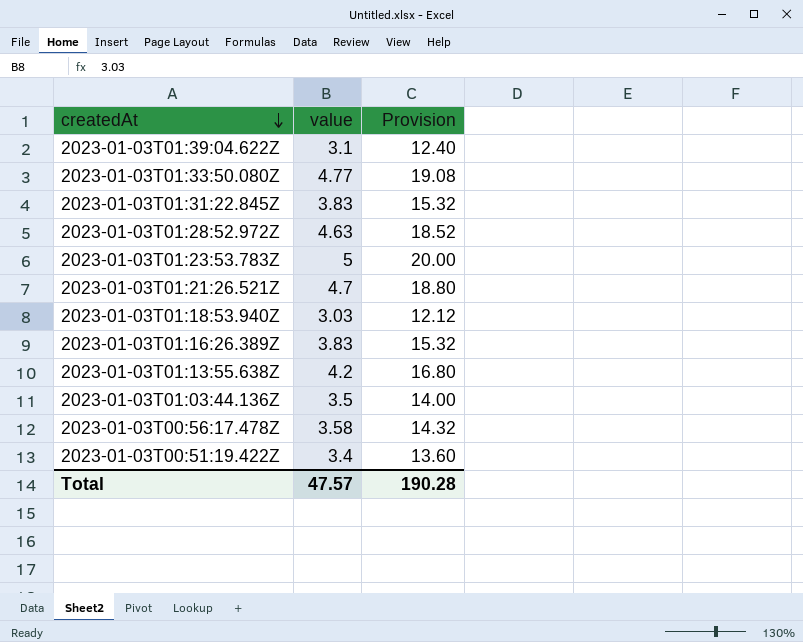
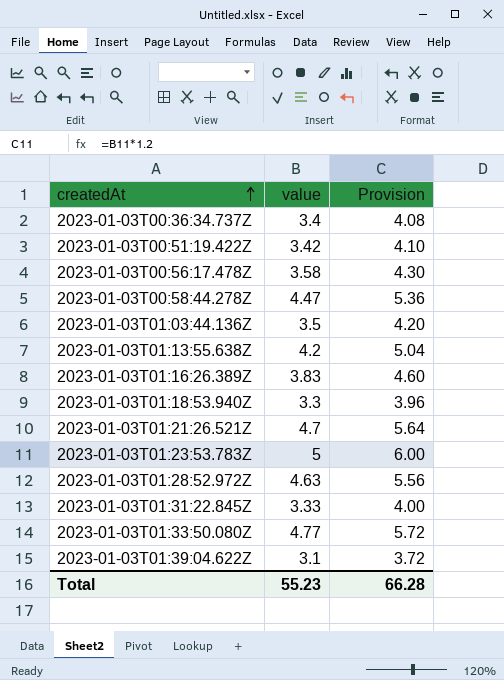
row order: createdAt descending -> createdAt ascending
column Provision | formula: [value] * 4 -> [value] * 1.2
row 2023-01-03T00:36:34.737Z: none -> 3.4 | 4.08
2023-01-03T00:51:19.422Z | value: 3.4 -> 3.42
row 2023-01-03T00:58:44.278Z: none -> 4.47 | 5.36
2023-01-03T01:18:53.940Z | value: 3.03 -> 3.3
2023-01-03T01:31:22.845Z | value: 3.83 -> 3.33
Total | value: 47.57 -> 55.23
Total | Provision: 190.28 -> 66.28

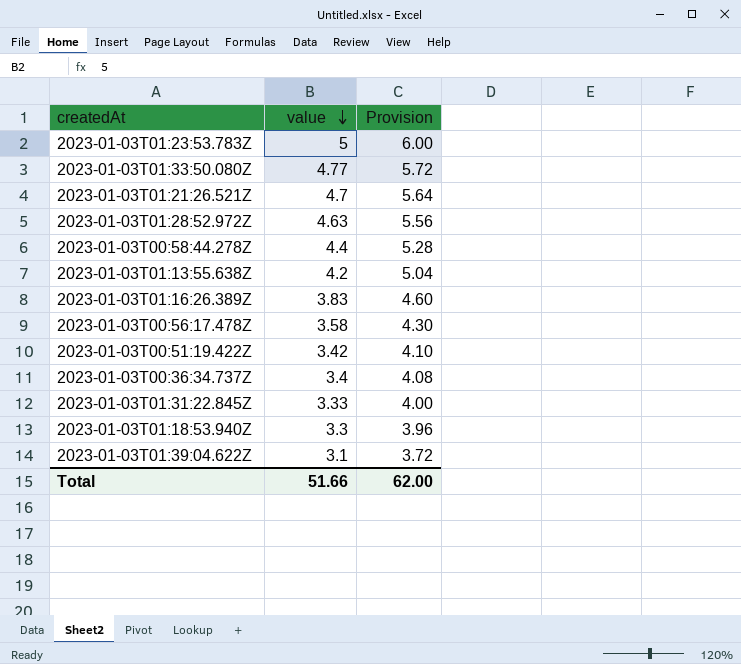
row order: createdAt ascending -> value descending
row 2023-01-03T01:03:44.136Z: 3.5 | 4.20 -> none
2023-01-03T00:58:44.278Z | value: 4.47 -> 4.4
2023-01-03T00:58:44.278Z | Provision: 5.36 -> 5.28
Total | value: 55.23 -> 51.66
Total | Provision: 66.28 -> 62.00

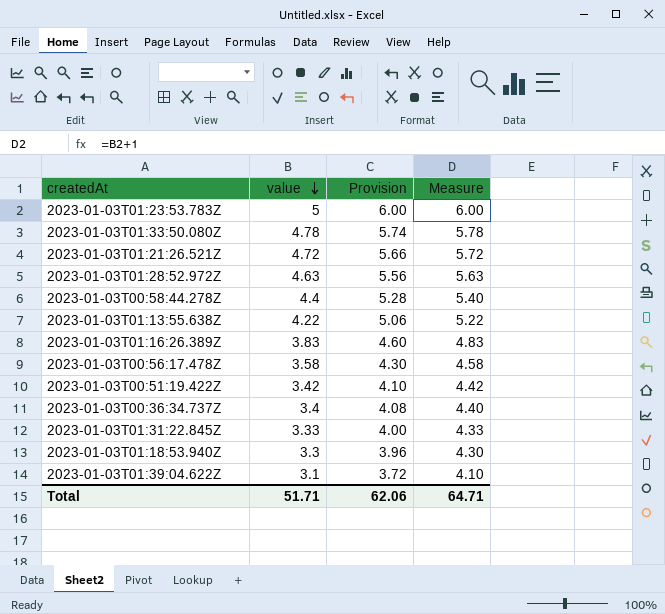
column Measure | formula: none -> [value] + 1
2023-01-03T01:33:50.080Z | value: 4.77 -> 4.78
2023-01-03T01:33:50.080Z | Provision: 5.72 -> 5.74
2023-01-03T01:21:26.521Z | value: 4.7 -> 4.72
2023-01-03T01:21:26.521Z | Provision: 5.64 -> 5.66
2023-01-03T01:13:55.638Z | value: 4.2 -> 4.22
2023-01-03T01:13:55.638Z | Provision: 5.04 -> 5.06
Total | value: 51.66 -> 51.71
Total | Provision: 62.00 -> 62.06

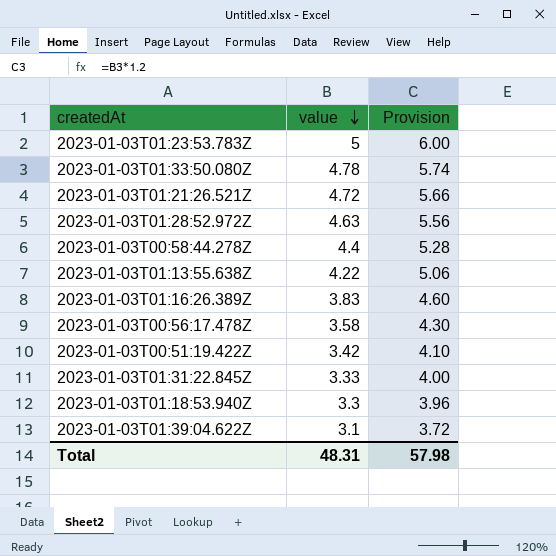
column Measure | formula: [value] + 1 -> none
row 2023-01-03T00:36:34.737Z: 3.4 | 4.08 | 4.40 -> none
Total | value: 51.71 -> 48.31
Total | Provision: 62.06 -> 57.98

